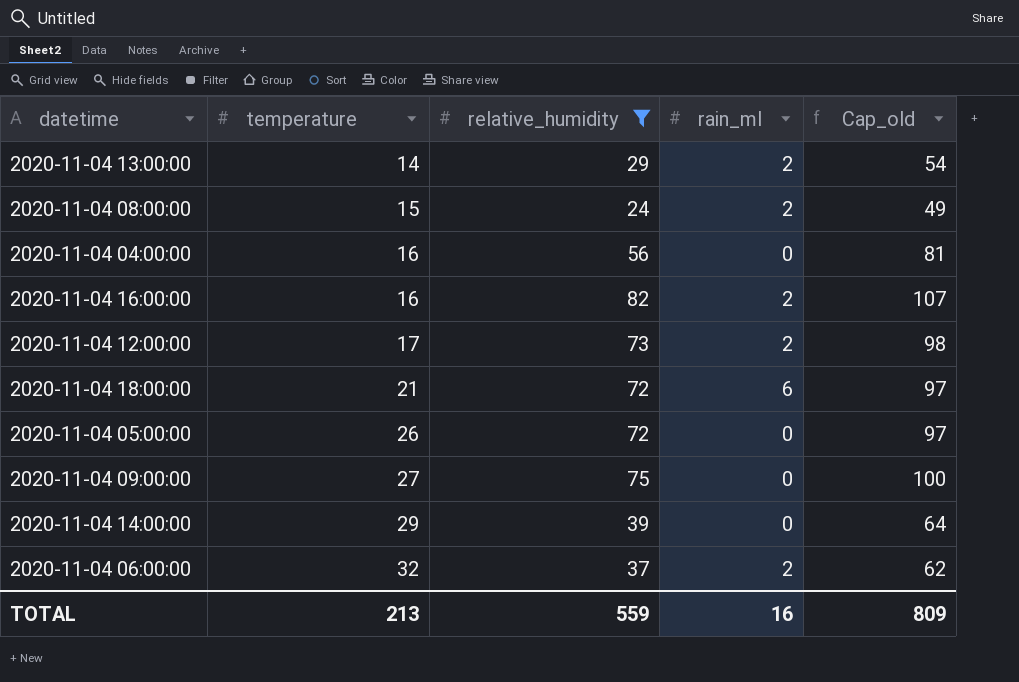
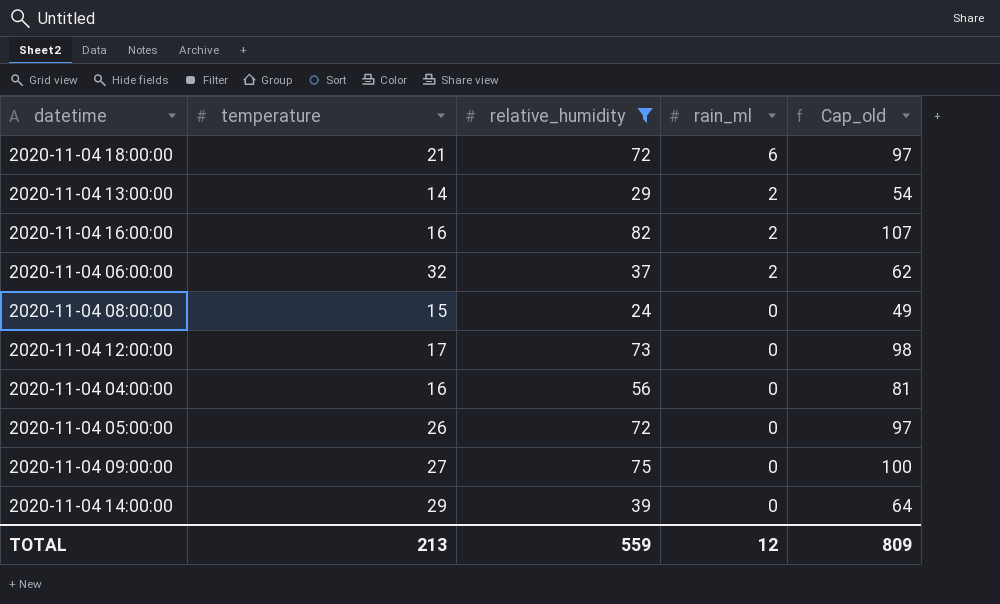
row order: temperature ascending -> rain_ml descending
2020-11-04 08:00:00 | rain_ml: 2 -> 0
2020-11-04 12:00:00 | rain_ml: 2 -> 0
TOTAL | rain_ml: 16 -> 12

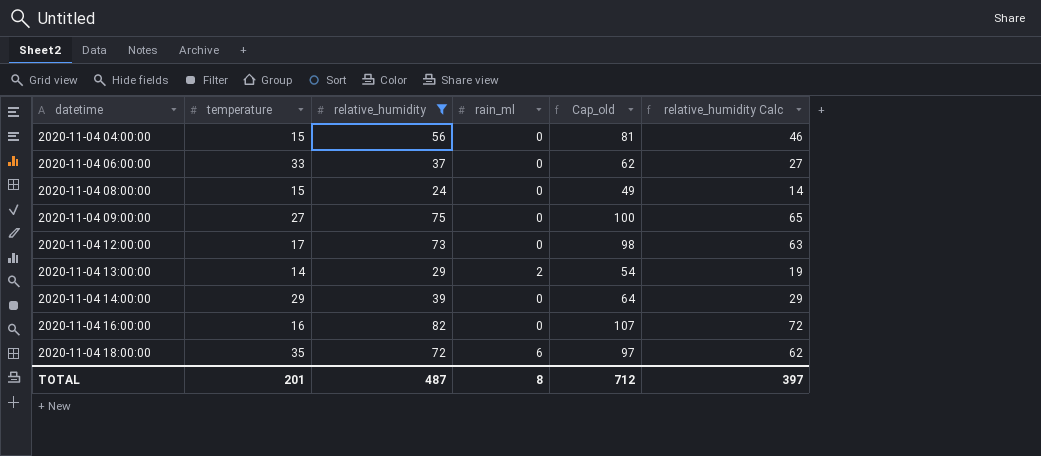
row order: rain_ml descending -> datetime ascending
column relative_humidity Calc | formula: none -> [relative_humidity] - 10
row 2020-11-04 05:00:00: 26 | 72 | 0 | 97 -> none
2020-11-04 04:00:00 | temperature: 16 -> 15
2020-11-04 06:00:00 | temperature: 32 -> 33
2020-11-04 06:00:00 | rain_ml: 2 -> 0
2020-11-04 16:00:00 | rain_ml: 2 -> 0
2020-11-04 18:00:00 | temperature: 21 -> 35
TOTAL | temperature: 213 -> 201
TOTAL | relative_humidity: 559 -> 487
TOTAL | rain_ml: 12 -> 8
TOTAL | Cap_old: 809 -> 712

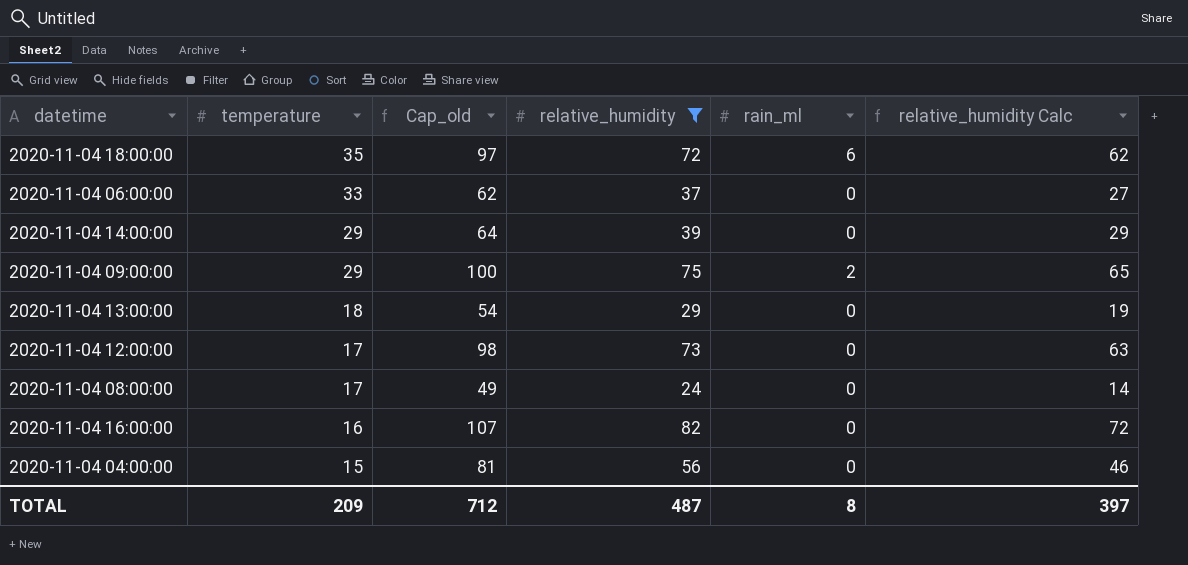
row order: datetime ascending -> temperature descending
column Cap_old | position: 5 -> 3
2020-11-04 09:00:00 | temperature: 27 -> 29
2020-11-04 09:00:00 | rain_ml: 0 -> 2
2020-11-04 13:00:00 | temperature: 14 -> 18
2020-11-04 13:00:00 | rain_ml: 2 -> 0
2020-11-04 08:00:00 | temperature: 15 -> 17
TOTAL | temperature: 201 -> 209

